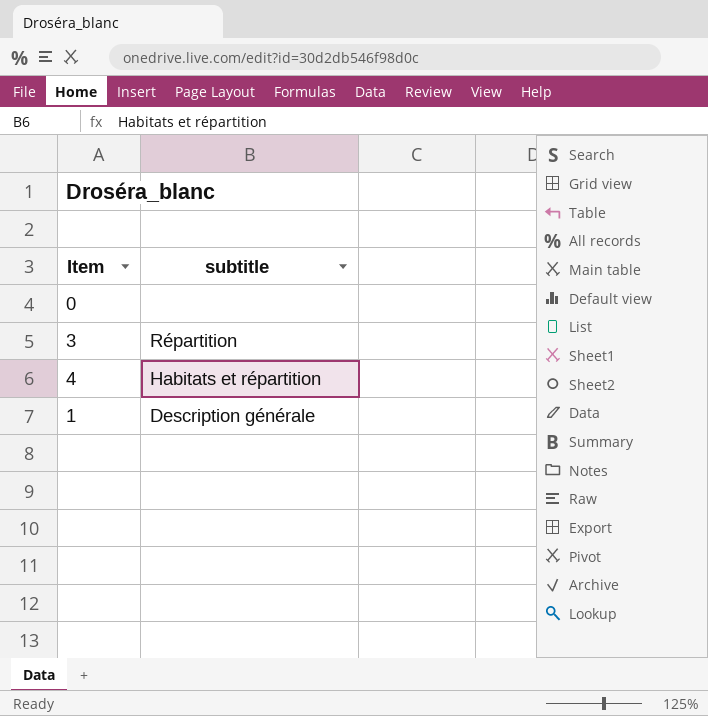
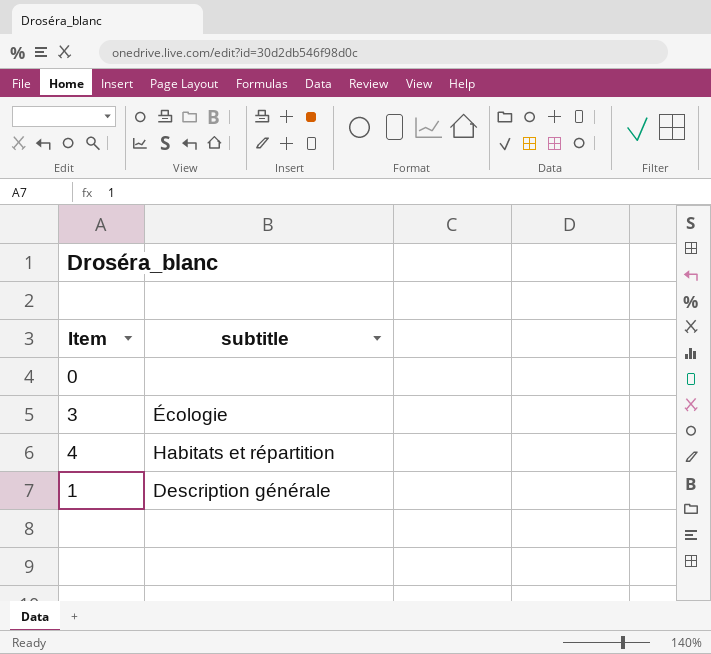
3 | subtitle: Répartition -> Écologie

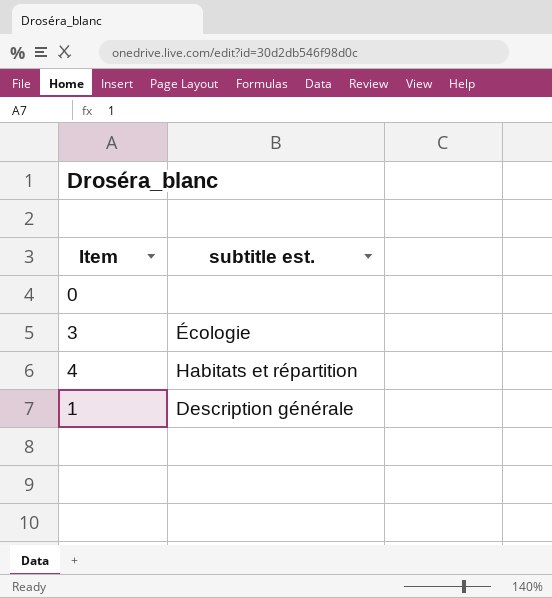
column name: subtitle -> subtitle est.

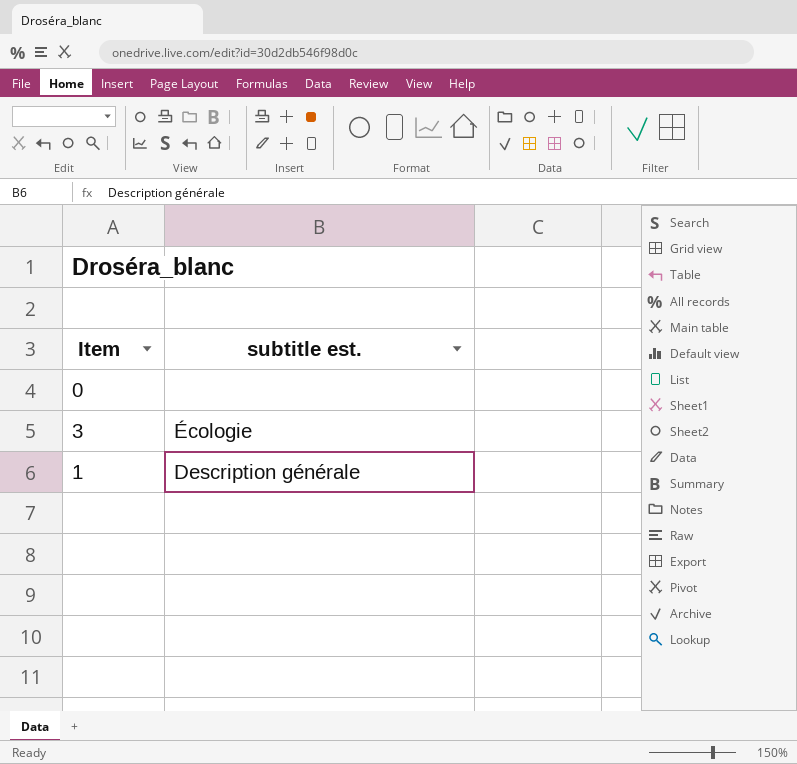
row 4: Habitats et répartition -> none

